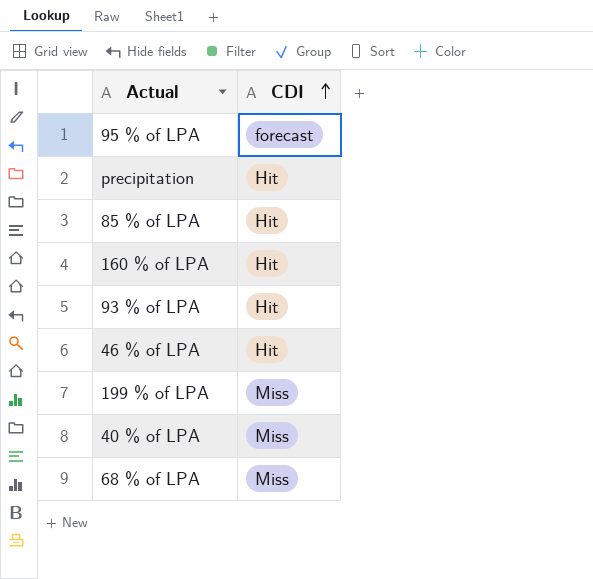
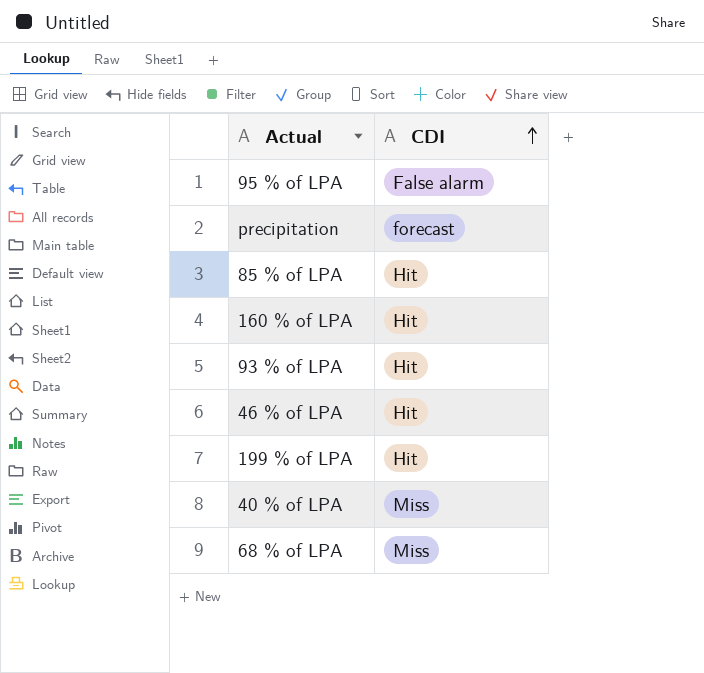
95 % of LPA | CDI: forecast -> False alarm
precipitation | CDI: Hit -> forecast
199 % of LPA | CDI: Miss -> Hit

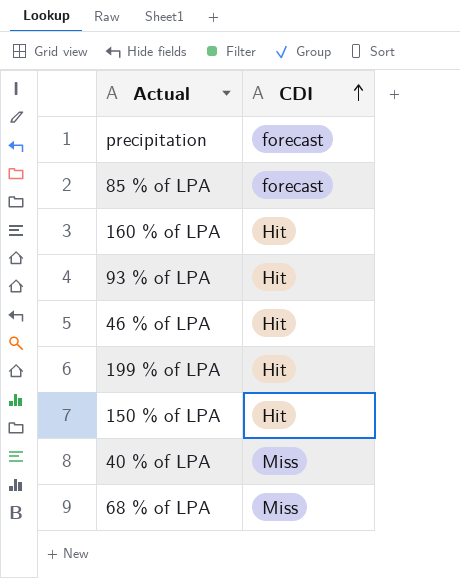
row 95 % of LPA: False alarm -> none
85 % of LPA | CDI: Hit -> forecast
row 150 % of LPA: none -> Hit

